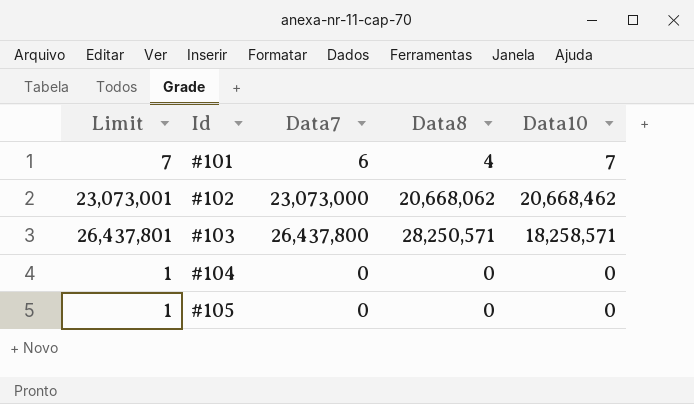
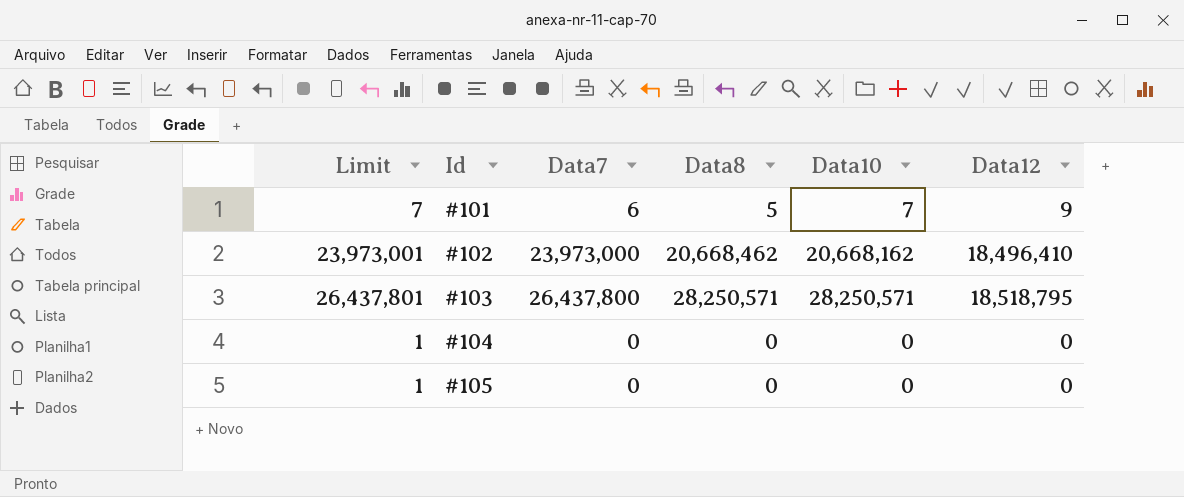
column Data12 | position: none -> 6
#101 | Data8: 4 -> 5
#102 | Limit: 23,073,001 -> 23,973,001
#102 | Data7: 23,073,000 -> 23,973,000
#102 | Data8: 20,668,062 -> 20,668,462
#102 | Data10: 20,668,462 -> 20,668,162
#103 | Data10: 18,258,571 -> 28,250,571

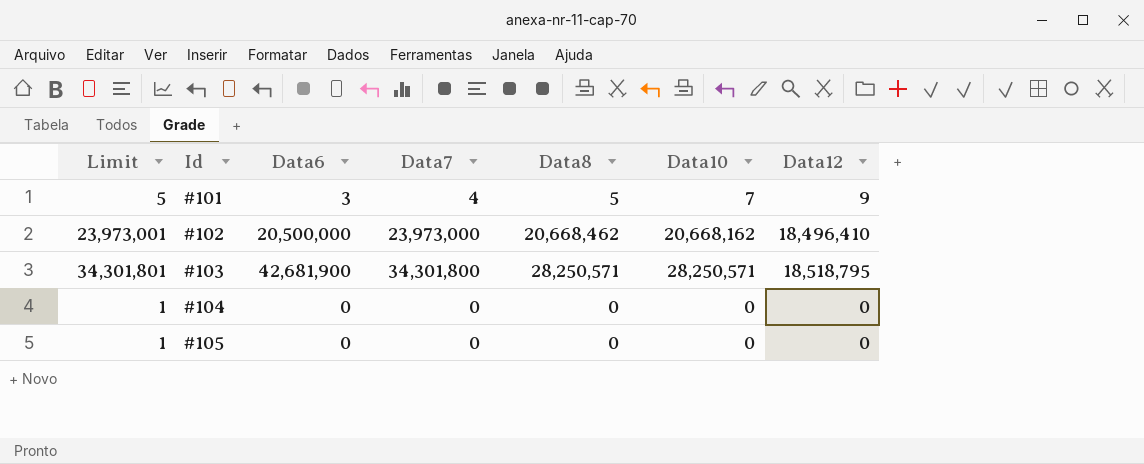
column Data6 | position: none -> 3
#101 | Limit: 7 -> 5
#101 | Data7: 6 -> 4
#103 | Limit: 26,437,801 -> 34,301,801
#103 | Data7: 26,437,800 -> 34,301,800

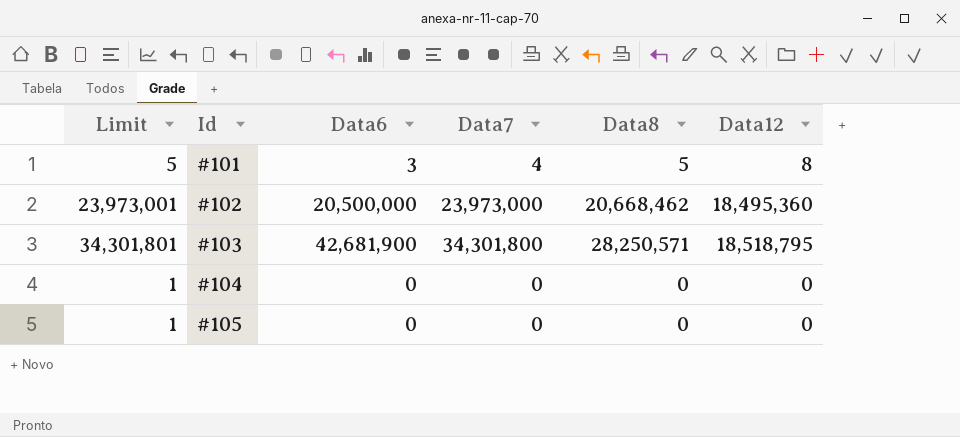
column Data10 | position: 6 -> none
#101 | Data12: 9 -> 8
#102 | Data12: 18,496,410 -> 18,495,360

